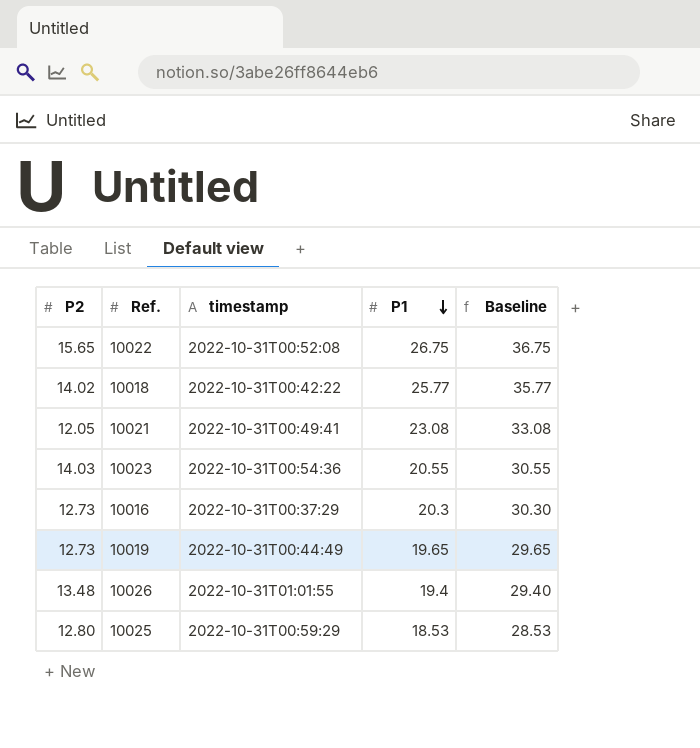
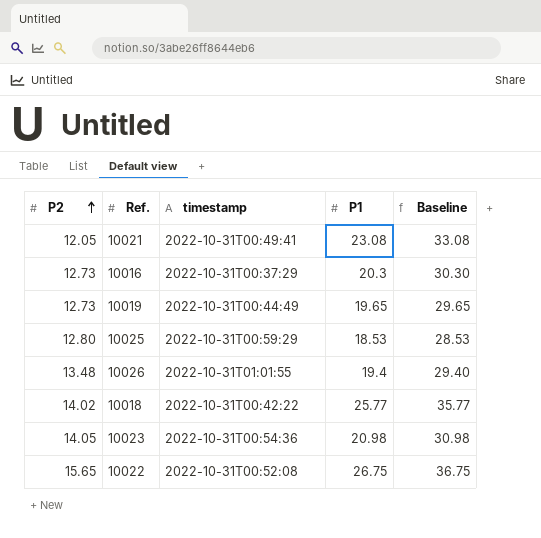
row order: P1 descending -> P2 ascending
10023 | P2: 14.03 -> 14.05
10023 | P1: 20.55 -> 20.98
10023 | Baseline: 30.55 -> 30.98

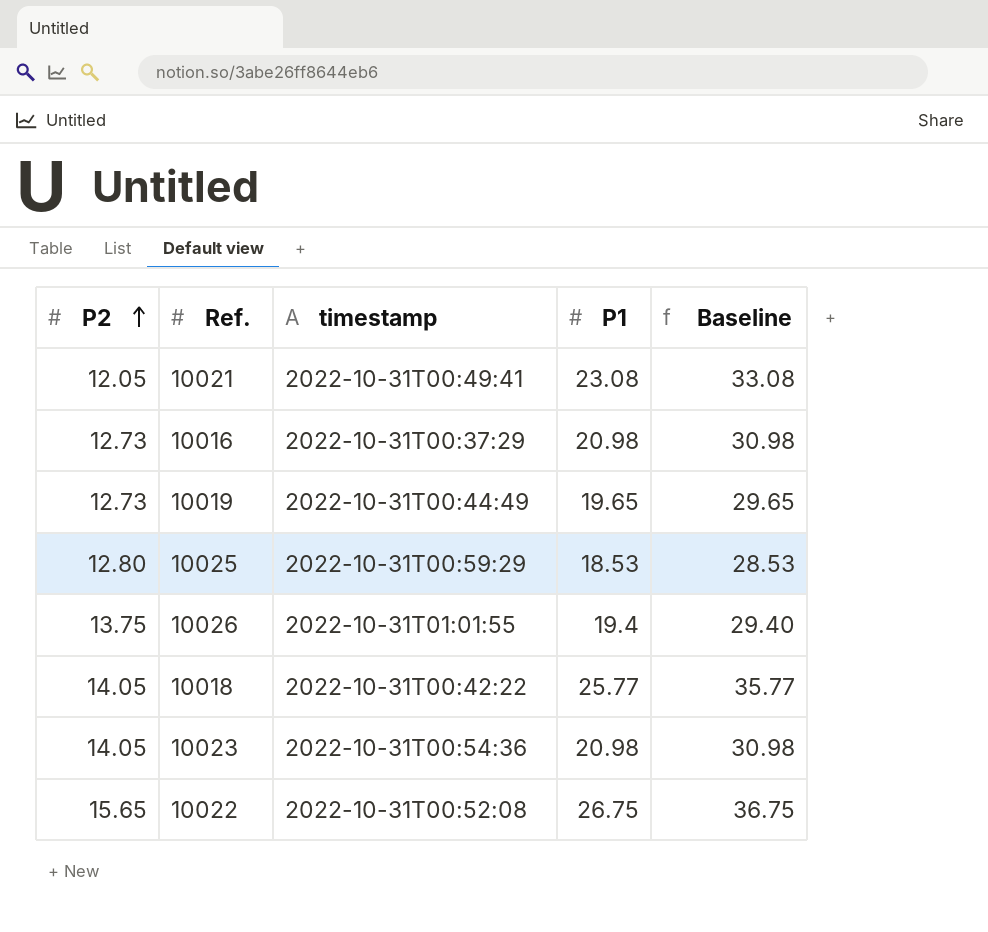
10016 | P1: 20.3 -> 20.98
10016 | Baseline: 30.30 -> 30.98
10026 | P2: 13.48 -> 13.75
10018 | P2: 14.02 -> 14.05

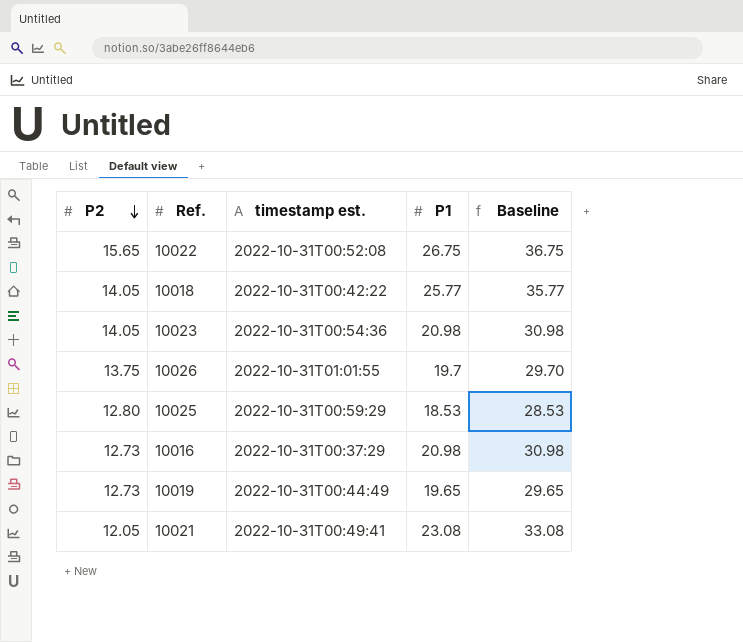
row order: P2 ascending -> P2 descending
column name: timestamp -> timestamp est.
10026 | P1: 19.4 -> 19.7
10026 | Baseline: 29.40 -> 29.70

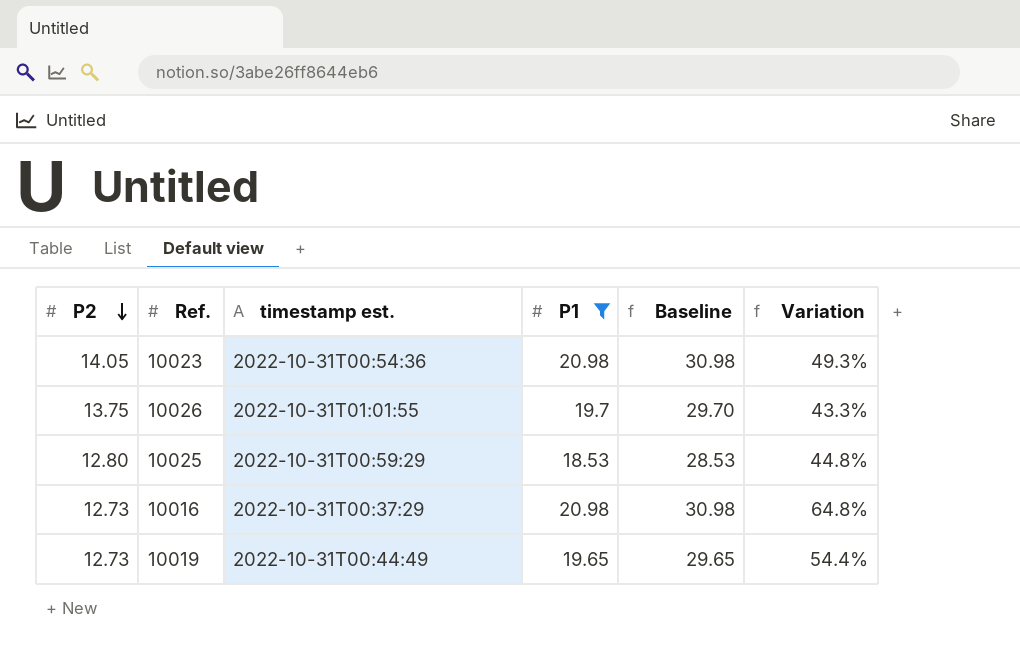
filter: none -> P1 <= 20.98
column Variation | formula: none -> ([P1] - [P2]) / [P2]

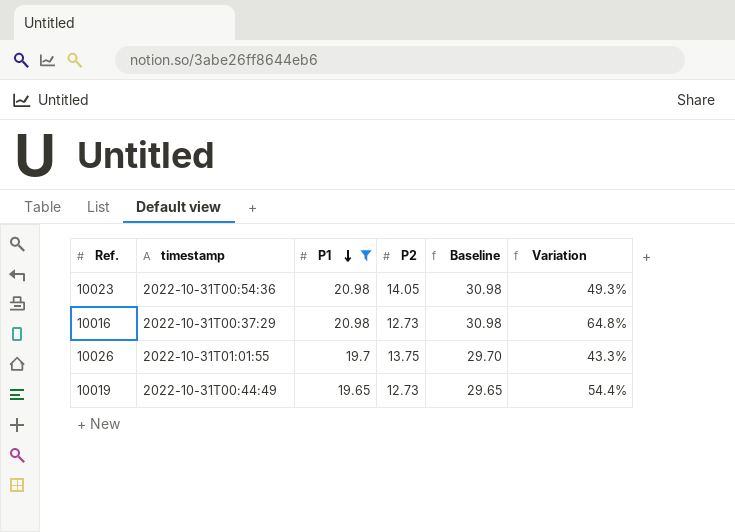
row order: P2 descending -> P1 descending
column name: timestamp est. -> timestamp
column P2 | position: 1 -> 4
row 10025: 12.80 | 2022-10-31T00:59:29 | 18.53 | 28.53 | 44.8% -> none

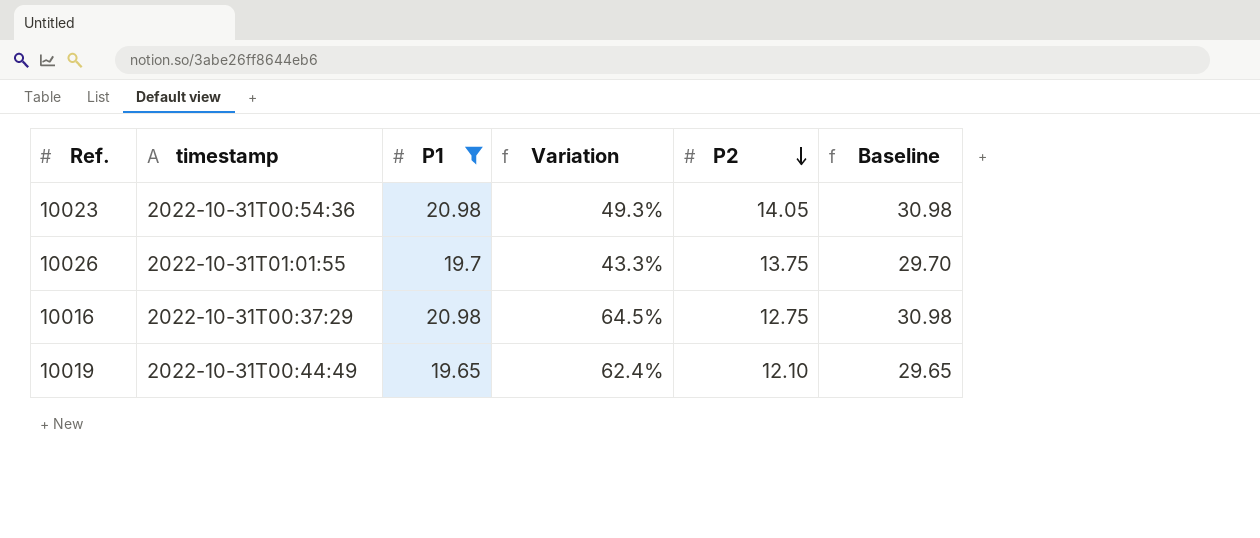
row order: P1 descending -> P2 descending
column Variation | position: 6 -> 4
10016 | Variation: 64.8% -> 64.5%
10016 | P2: 12.73 -> 12.75
10019 | Variation: 54.4% -> 62.4%
10019 | P2: 12.73 -> 12.10

